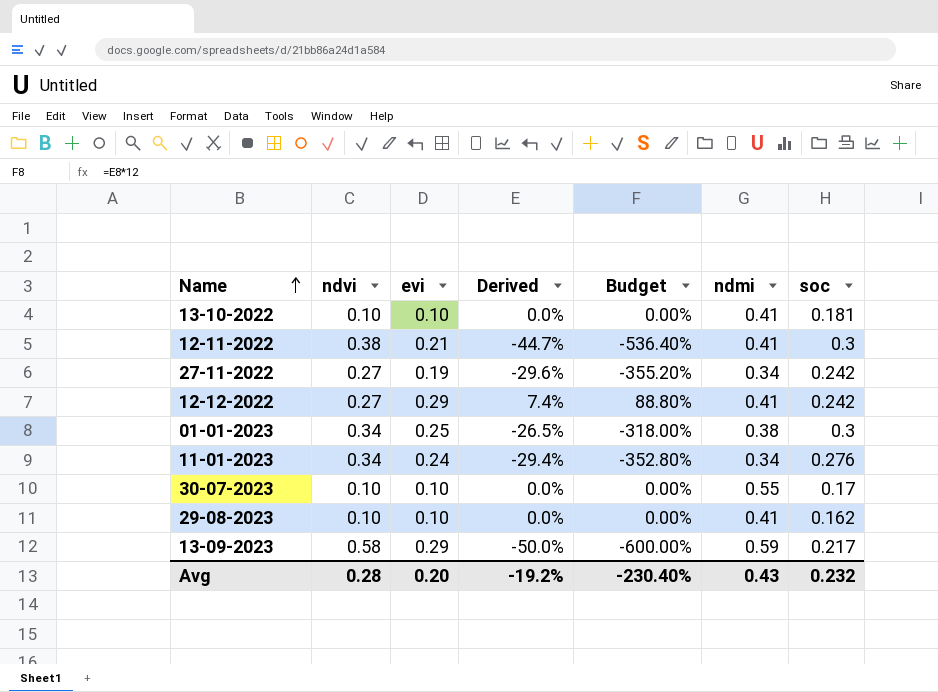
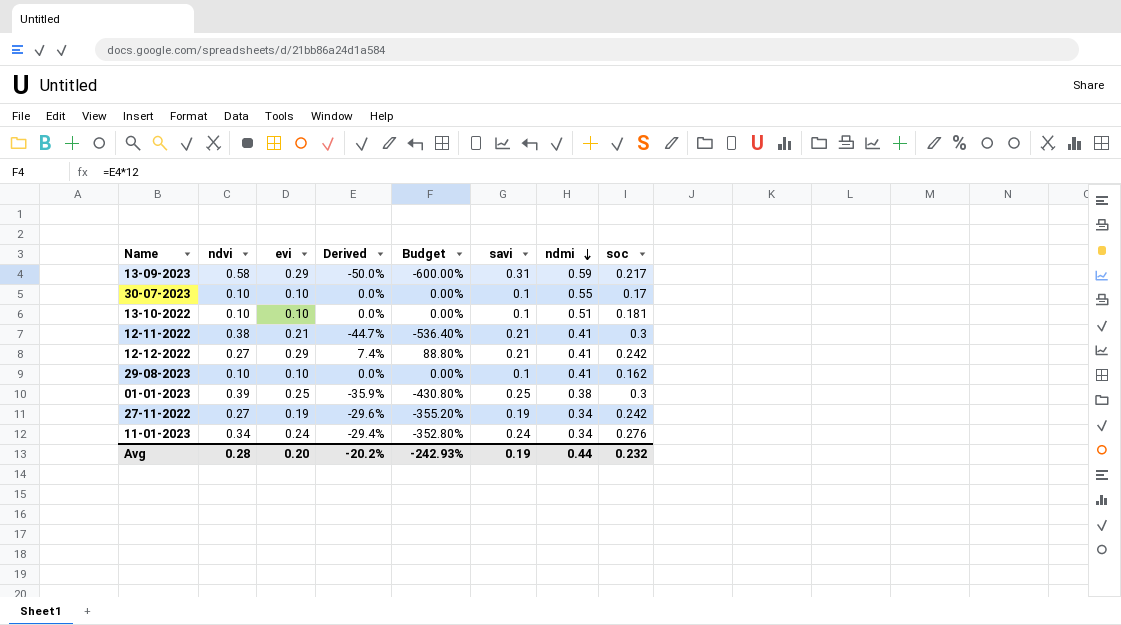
row order: Name ascending -> ndmi descending
column savi | position: none -> 6
13-10-2022 | ndmi: 0.41 -> 0.51
01-01-2023 | ndvi: 0.34 -> 0.39
01-01-2023 | Derived: -26.5% -> -35.9%
01-01-2023 | Budget: -318.00% -> -430.80%
Avg | Derived: -19.2% -> -20.2%
Avg | Budget: -230.40% -> -242.93%
Avg | ndmi: 0.43 -> 0.44

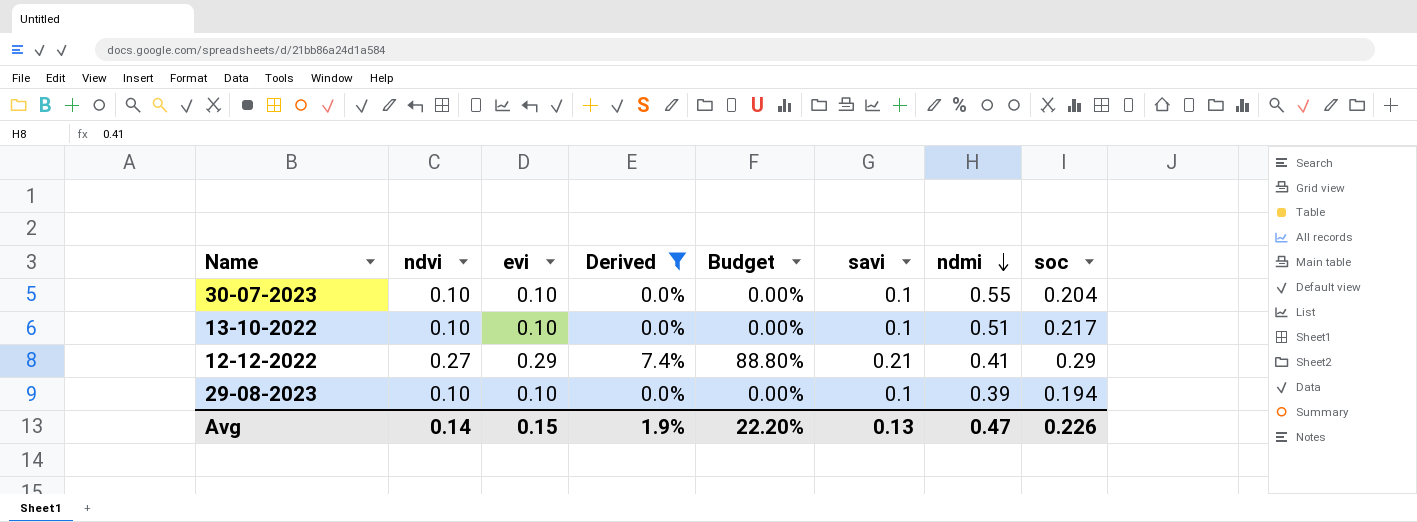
filter: none -> Derived >= 0.0%
30-07-2023 | soc: 0.17 -> 0.204
13-10-2022 | soc: 0.181 -> 0.217
12-12-2022 | soc: 0.242 -> 0.29
29-08-2023 | ndmi: 0.41 -> 0.39
29-08-2023 | soc: 0.162 -> 0.194
Avg | ndvi: 0.28 -> 0.14
Avg | evi: 0.20 -> 0.15
Avg | Derived: -20.2% -> 1.9%
Avg | Budget: -242.93% -> 22.20%
Avg | savi: 0.19 -> 0.13
Avg | ndmi: 0.44 -> 0.47
Avg | soc: 0.232 -> 0.226

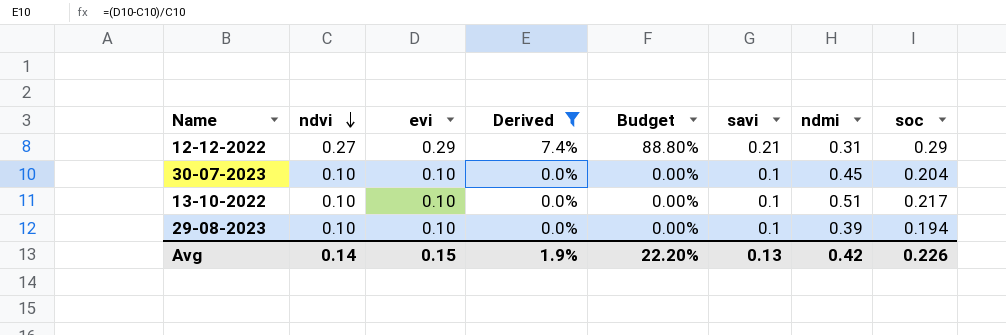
row order: ndmi descending -> ndvi descending
12-12-2022 | ndmi: 0.41 -> 0.31
30-07-2023 | ndmi: 0.55 -> 0.45
Avg | ndmi: 0.47 -> 0.42

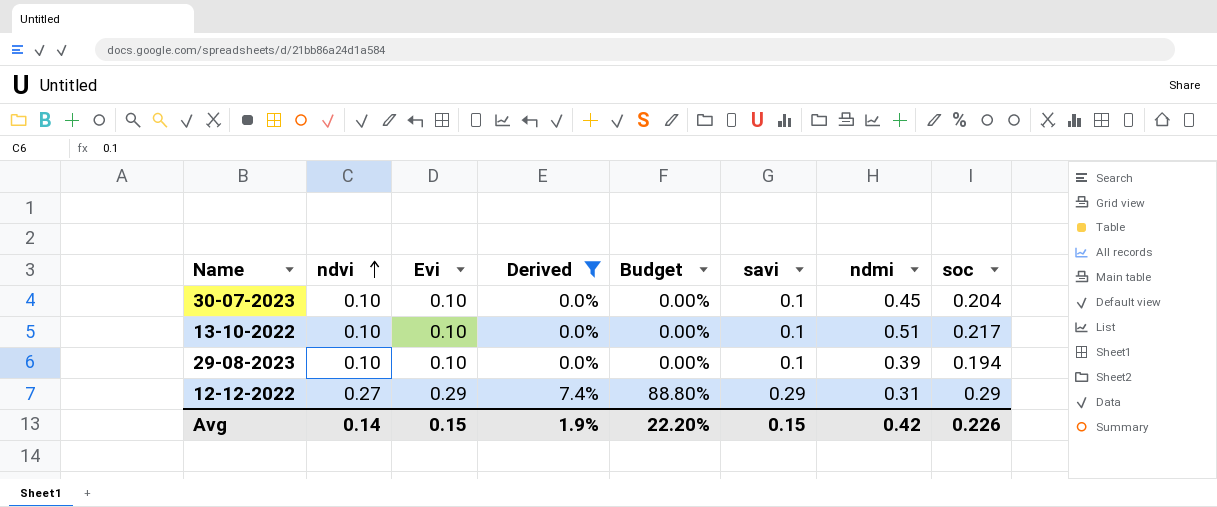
row order: ndvi descending -> ndvi ascending
column name: evi -> Evi
12-12-2022 | savi: 0.21 -> 0.29
Avg | savi: 0.13 -> 0.15

